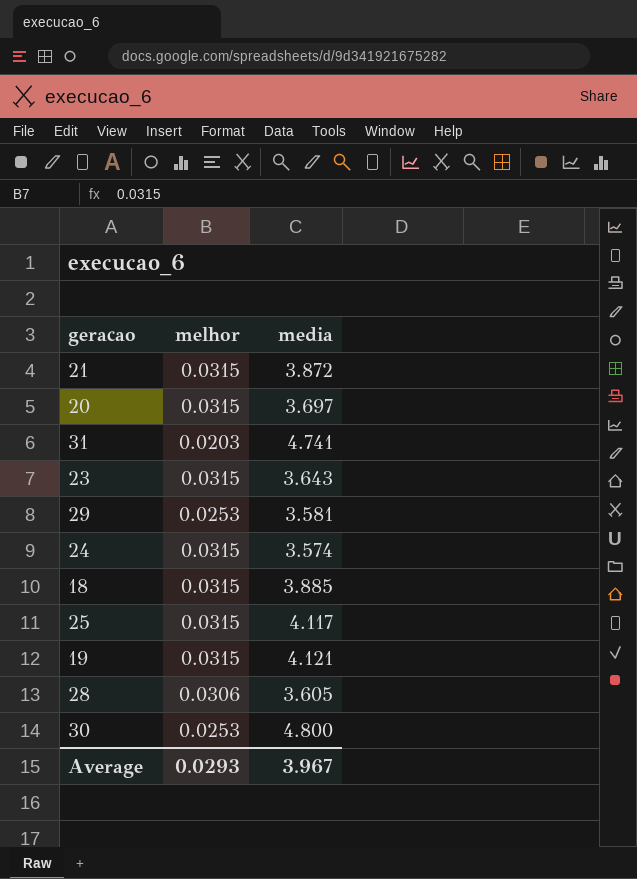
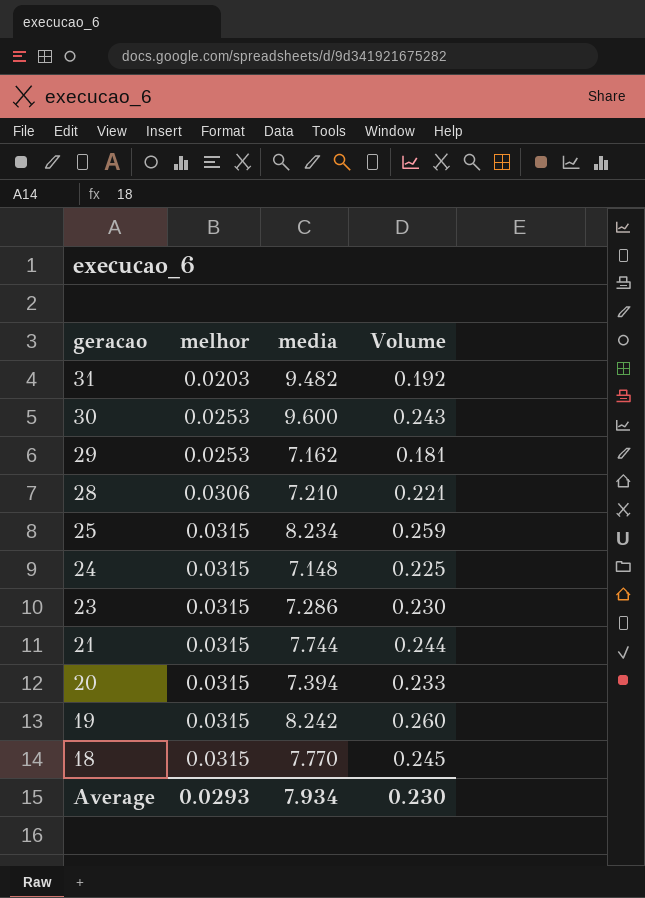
row order: none -> geracao descending
column Volume | formula: none -> [melhor] * [media]
31 | media: 4.741 -> 9.482
30 | media: 4.800 -> 9.600
29 | media: 3.581 -> 7.162
28 | media: 3.605 -> 7.210
25 | media: 4.117 -> 8.234
24 | media: 3.574 -> 7.148
23 | media: 3.643 -> 7.286
21 | media: 3.872 -> 7.744
20 | media: 3.697 -> 7.394
19 | media: 4.121 -> 8.242
18 | media: 3.885 -> 7.770
Average | media: 3.967 -> 7.934

